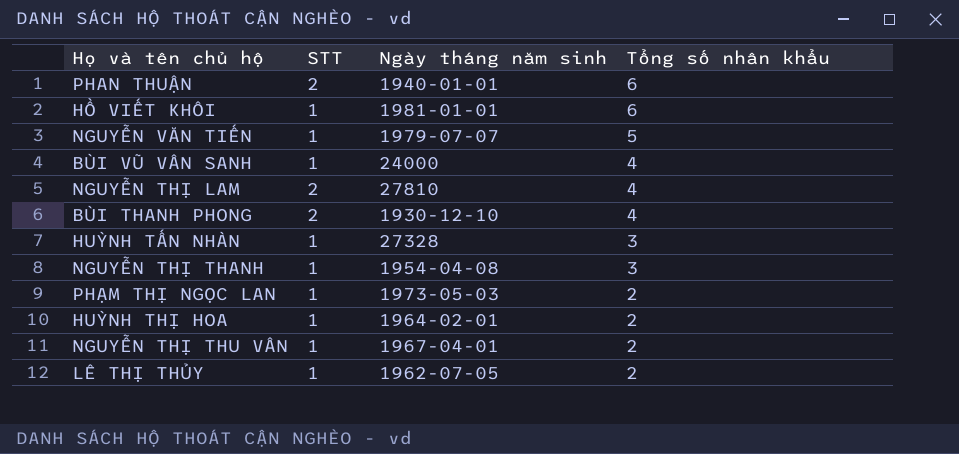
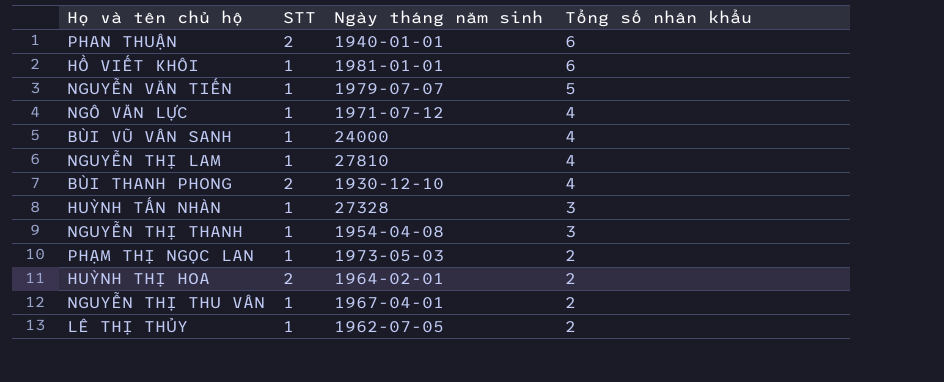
row NGÔ VĂN LỰC: none -> 1 | 1971-07-12 | 4
NGUYỄN THỊ LAM | STT: 2 -> 1
HUỲNH THỊ HOA | STT: 1 -> 2

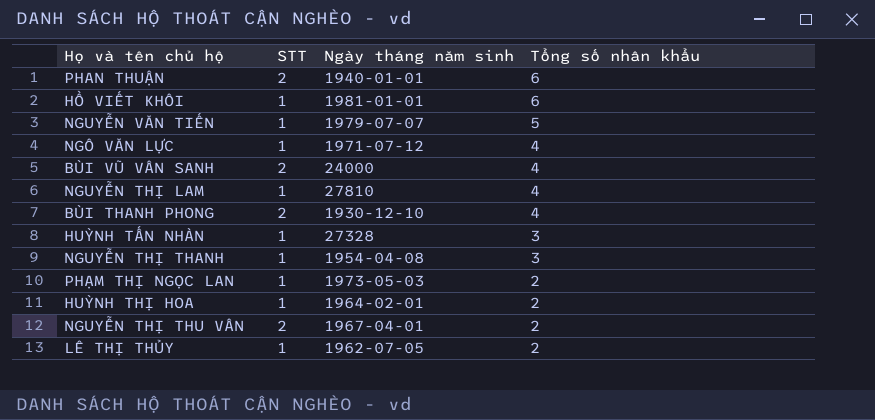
BÙI VŨ VÂN SANH | STT: 1 -> 2
HUỲNH THỊ HOA | STT: 2 -> 1
NGUYỄN THỊ THU VÂN | STT: 1 -> 2

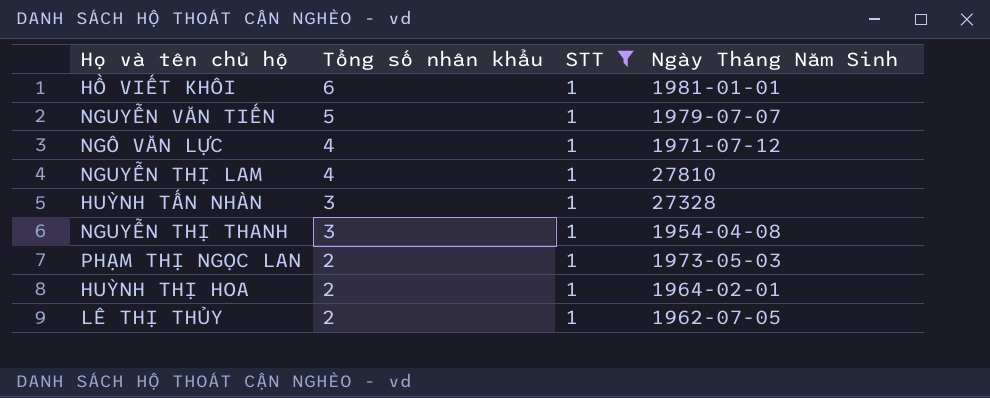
filter: none -> STT = 1
column Tổng số nhân khẩu | position: 4 -> 2
column name: Ngày tháng năm sinh -> Ngày Tháng Năm Sinh

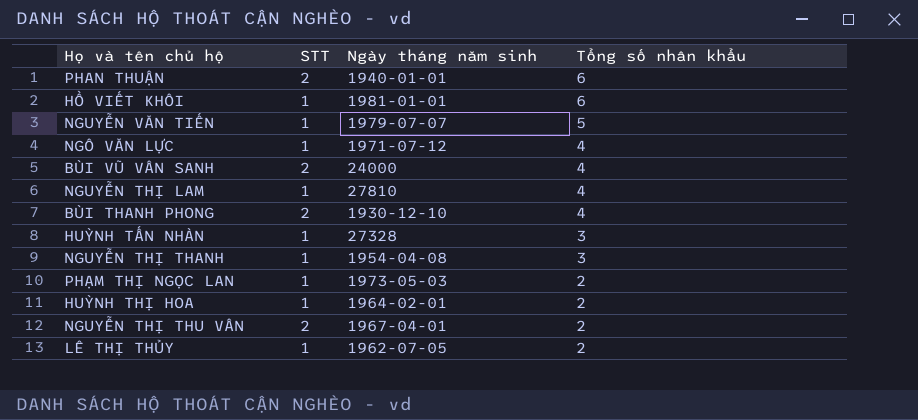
filter: STT = 1 -> none
column name: Ngày Tháng Năm Sinh -> Ngày tháng năm sinh
column Tổng số nhân khẩu | position: 2 -> 4

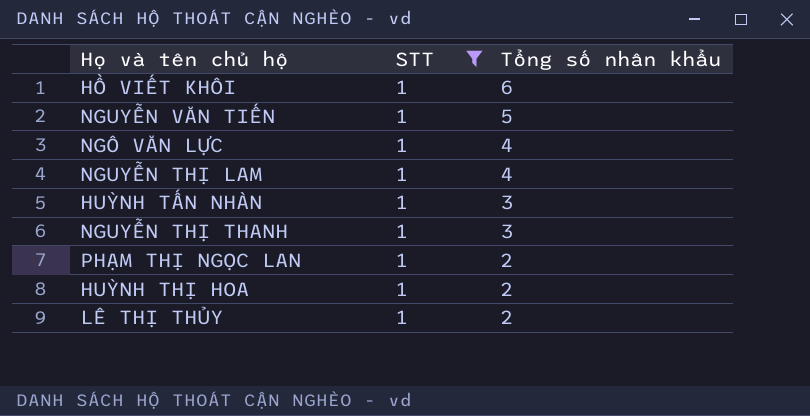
filter: none -> STT = 1
column Ngày tháng năm sinh | position: 3 -> none

